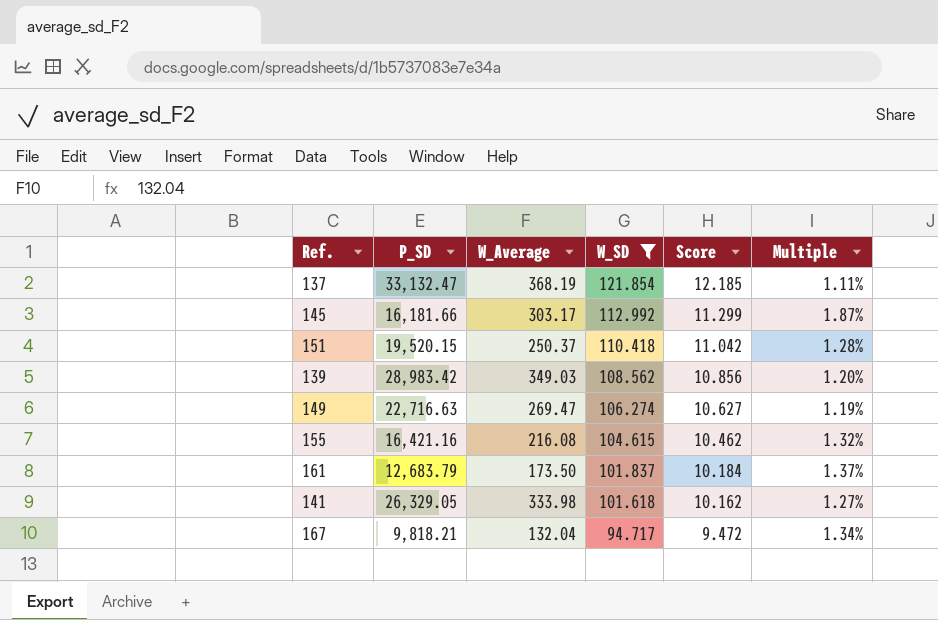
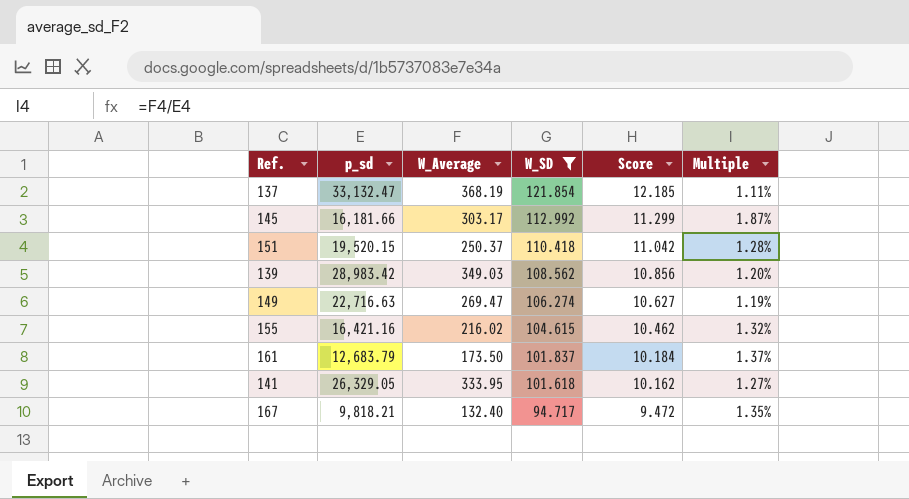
column name: P_SD -> p_sd
155 | W_Average: 216.08 -> 216.02
141 | W_Average: 333.98 -> 333.95
167 | W_Average: 132.04 -> 132.40
167 | Multiple: 1.34% -> 1.35%

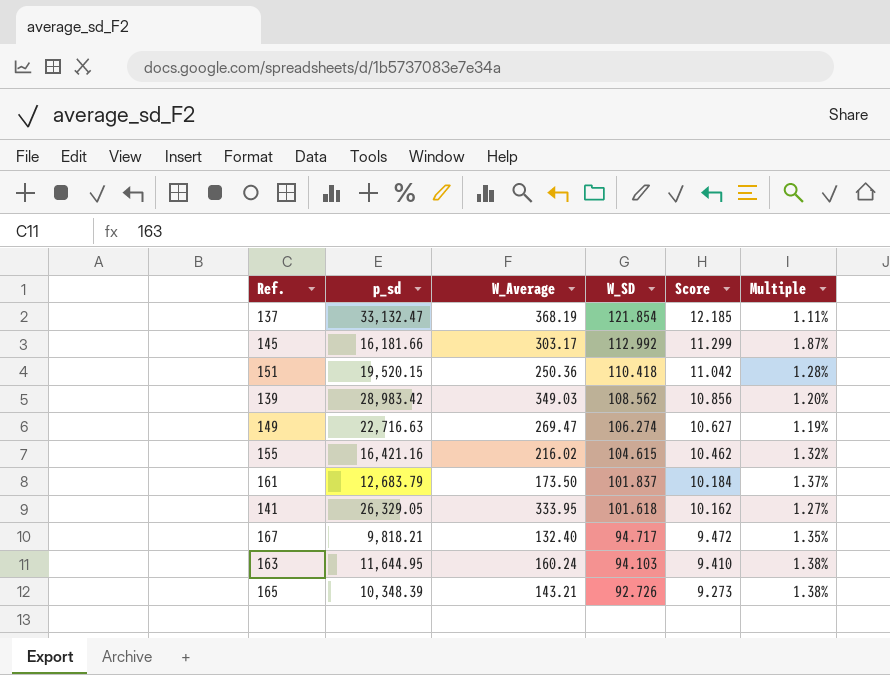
filter: W_SD >= 94.717 -> none
151 | W_Average: 250.37 -> 250.36

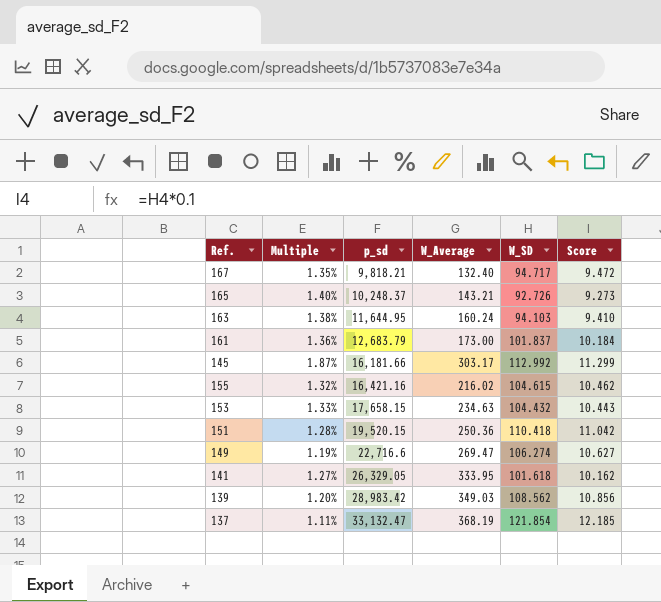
row order: W_SD descending -> p_sd ascending
column Multiple | position: 6 -> 2
165 | Multiple: 1.38% -> 1.40%
165 | p_sd: 10,348.39 -> 10,248.37
161 | Multiple: 1.37% -> 1.36%
161 | W_Average: 173.50 -> 173.00
row 153: none -> 1.33% | 17,658.15 | 234.63 | 104.432 | 10.443
149 | p_sd: 22,716.63 -> 22,716.6

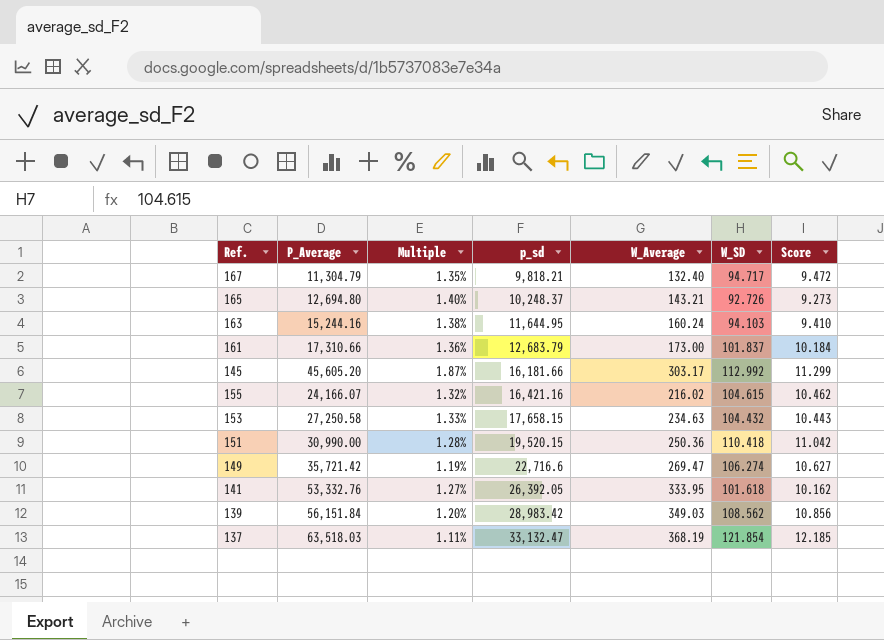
column P_Average | position: none -> 2
141 | p_sd: 26,329.05 -> 26,392.05

